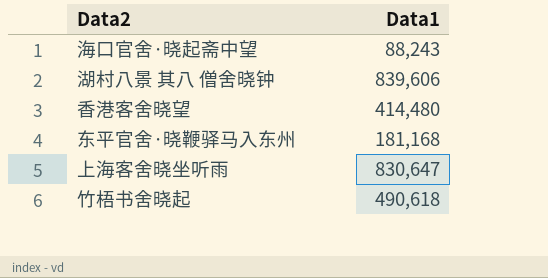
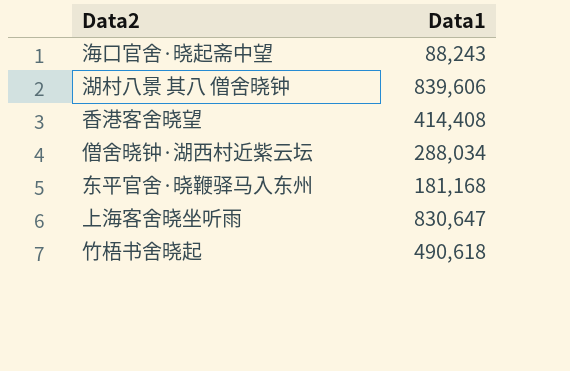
香港客舍晓望 | Data1: 414,480 -> 414,408
row 僧舍晓钟·湖西村近紫云坛: none -> 288,034

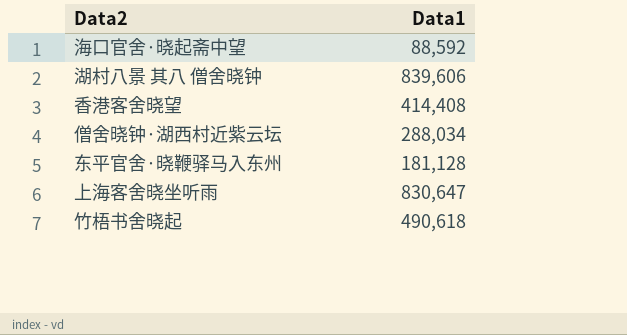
海口官舍·晓起斋中望 | Data1: 88,243 -> 88,592
东平官舍·晓鞭驿马入东州 | Data1: 181,168 -> 181,128

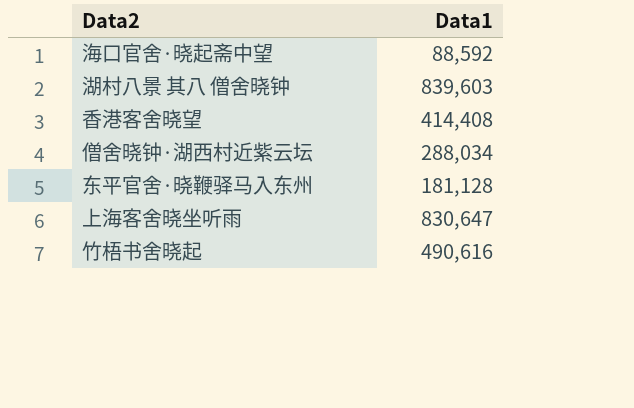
湖村八景 其八 僧舍晓钟 | Data1: 839,606 -> 839,603
竹梧书舍晓起 | Data1: 490,618 -> 490,616

